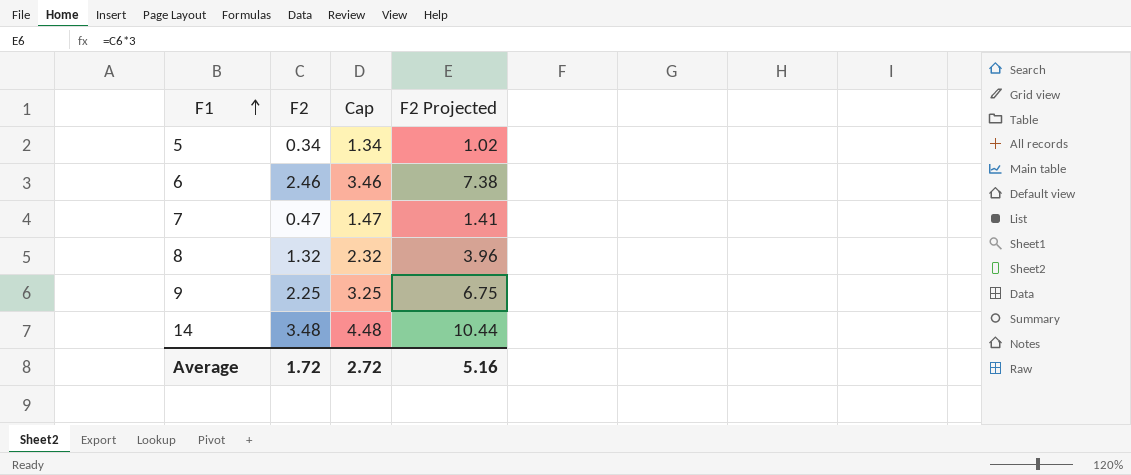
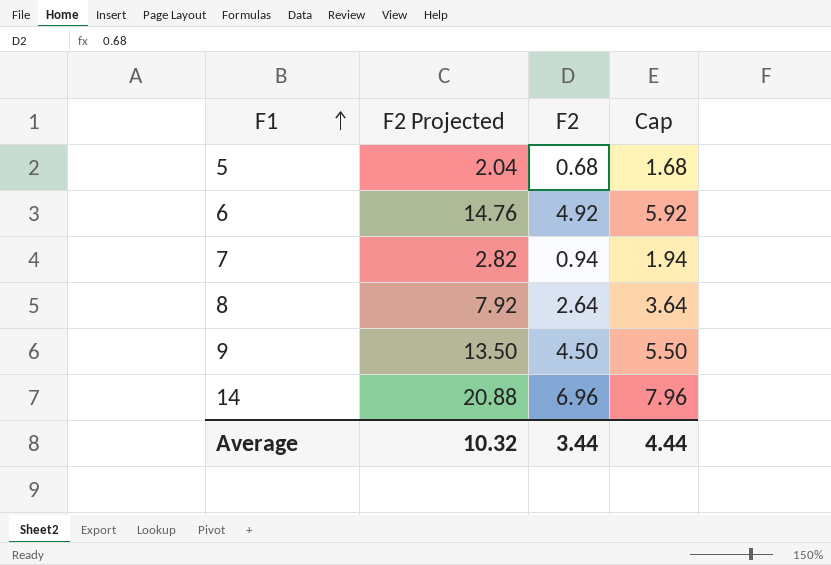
column F2 Projected | position: 4 -> 2
5 | F2 Projected: 1.02 -> 2.04
5 | F2: 0.34 -> 0.68
5 | Cap: 1.34 -> 1.68
6 | F2 Projected: 7.38 -> 14.76
6 | F2: 2.46 -> 4.92
6 | Cap: 3.46 -> 5.92
7 | F2 Projected: 1.41 -> 2.82
7 | F2: 0.47 -> 0.94
7 | Cap: 1.47 -> 1.94
8 | F2 Projected: 3.96 -> 7.92
8 | F2: 1.32 -> 2.64
8 | Cap: 2.32 -> 3.64
9 | F2 Projected: 6.75 -> 13.50
9 | F2: 2.25 -> 4.50
9 | Cap: 3.25 -> 5.50
14 | F2 Projected: 10.44 -> 20.88
14 | F2: 3.48 -> 6.96
14 | Cap: 4.48 -> 7.96
Average | F2 Projected: 5.16 -> 10.32
Average | F2: 1.72 -> 3.44
Average | Cap: 2.72 -> 4.44

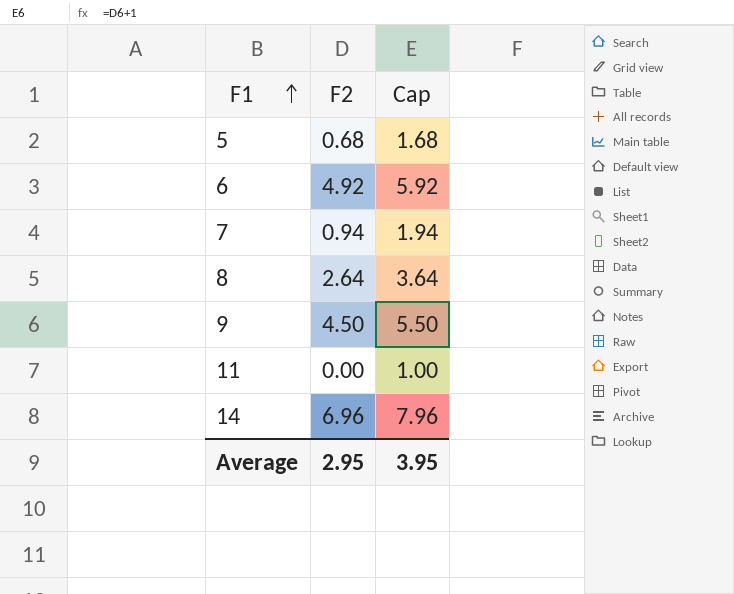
column F2 Projected | formula: [F2] * 3 -> none
row 11: none -> 0.00 | 1.00
Average | F2: 3.44 -> 2.95
Average | Cap: 4.44 -> 3.95

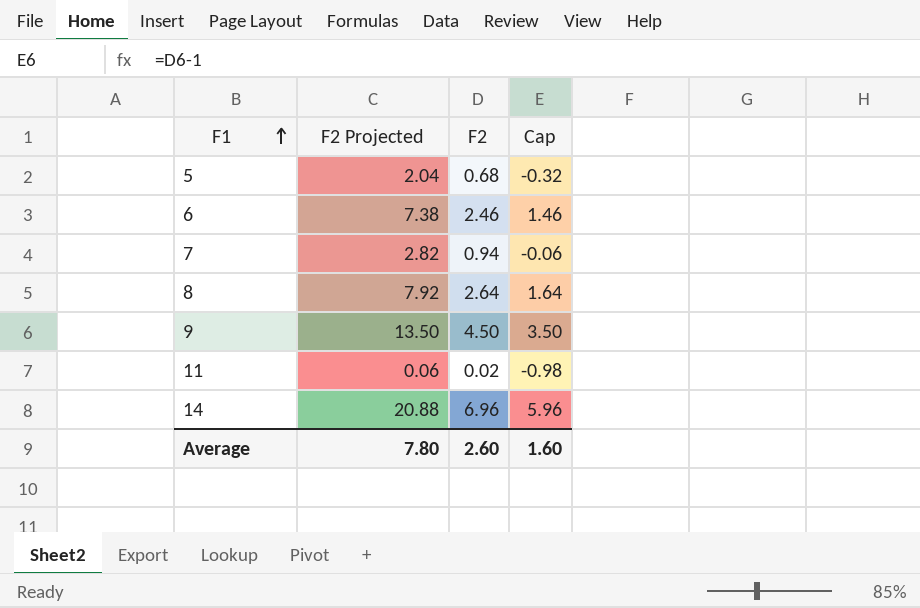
column F2 Projected | formula: none -> [F2] * 3
column Cap | formula: [F2] + 1 -> [F2] - 1
6 | F2: 4.92 -> 2.46
11 | F2: 0.00 -> 0.02
Average | F2: 2.95 -> 2.60
Average | Cap: 3.95 -> 1.60

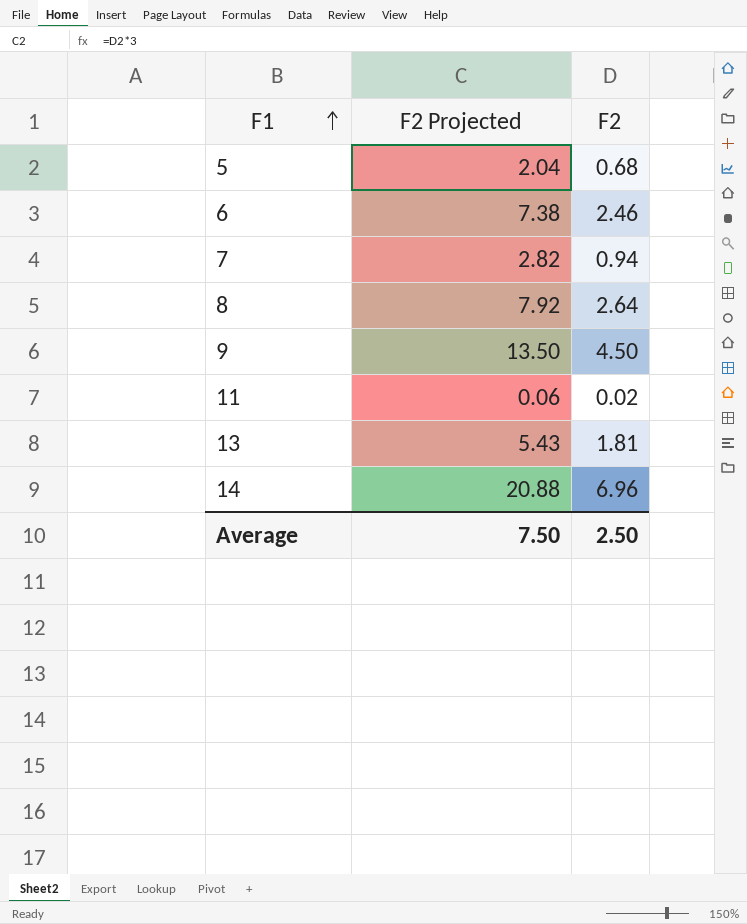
column Cap | formula: [F2] - 1 -> none
row 13: none -> 5.43 | 1.81
Average | F2 Projected: 7.80 -> 7.50
Average | F2: 2.60 -> 2.50

